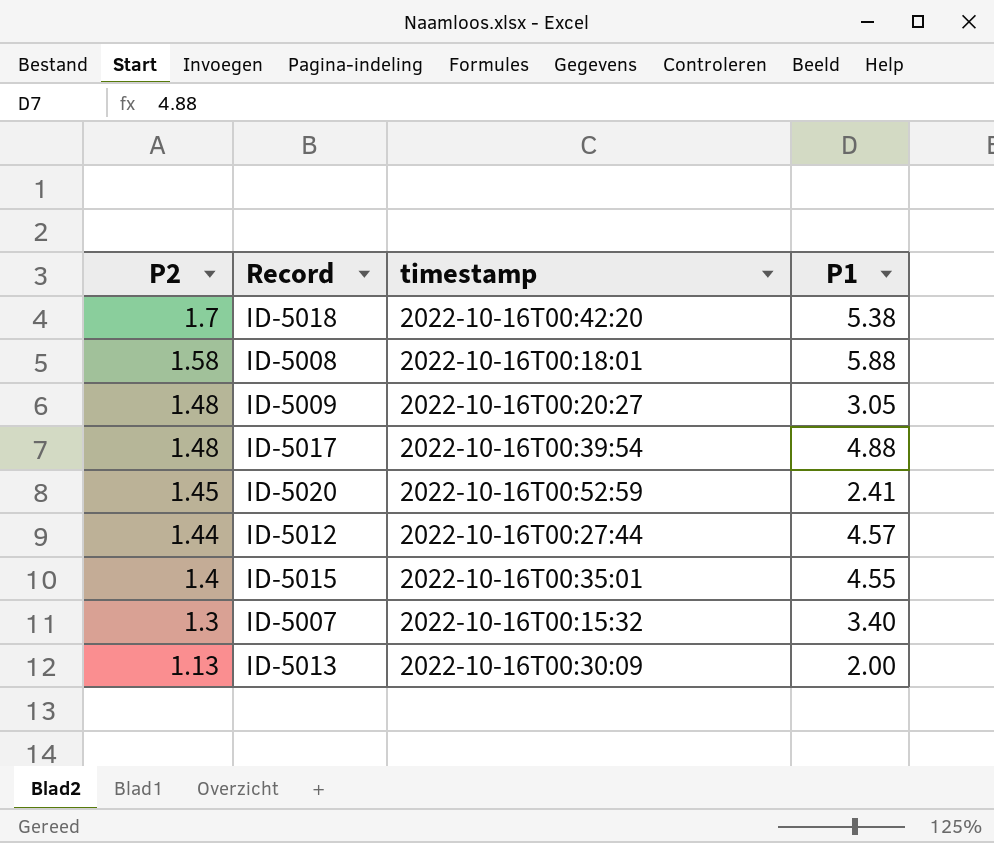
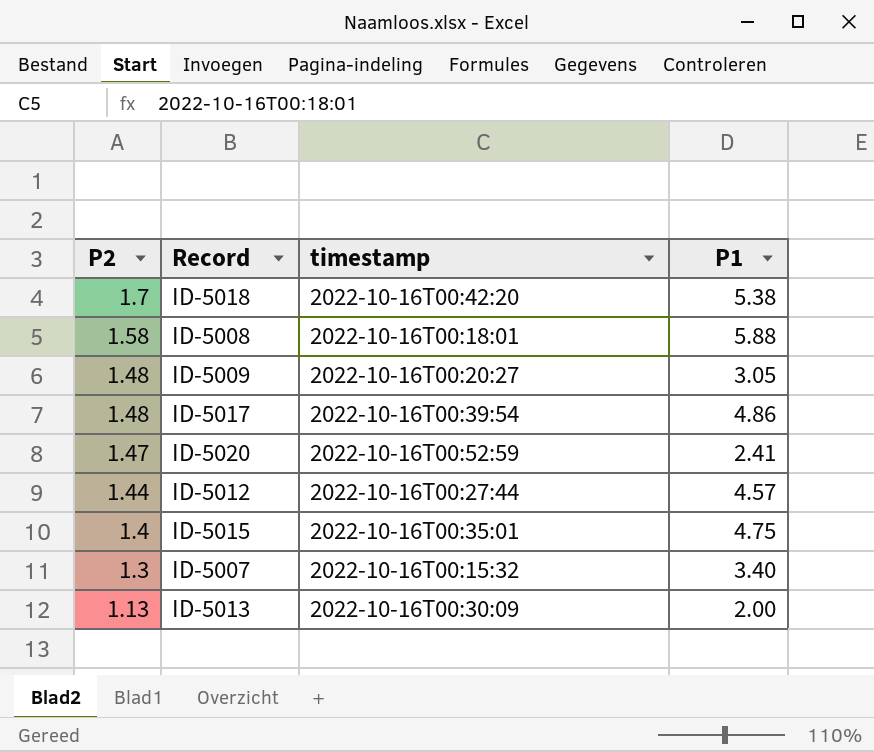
ID-5017 | P1: 4.88 -> 4.86
ID-5020 | P2: 1.45 -> 1.47
ID-5015 | P1: 4.55 -> 4.75

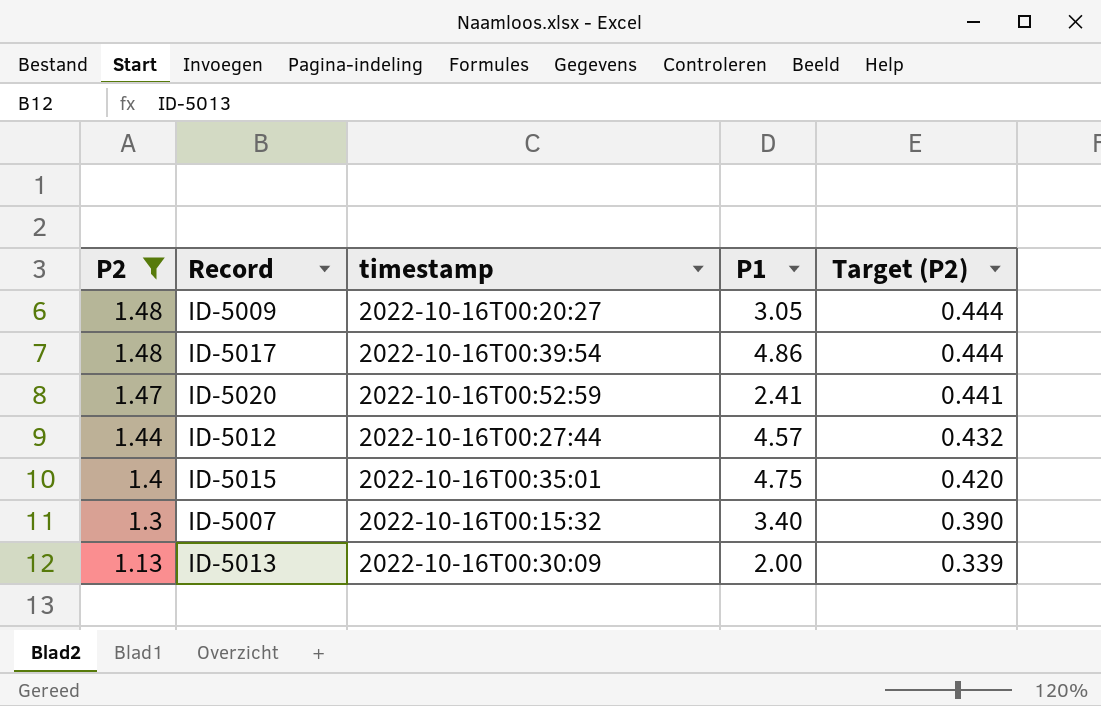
filter: none -> P2 <= 1.48
column Target (P2) | formula: none -> [P2] * 0.3

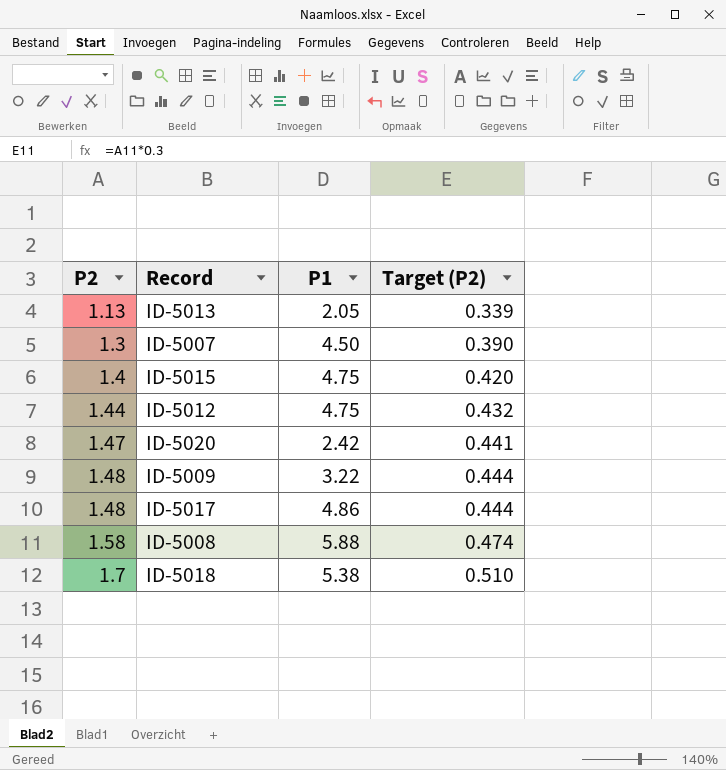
filter: P2 <= 1.48 -> none
row order: P2 descending -> P2 ascending
column timestamp | position: 3 -> none
ID-5013 | P1: 2.00 -> 2.05
ID-5007 | P1: 3.40 -> 4.50
ID-5012 | P1: 4.57 -> 4.75
ID-5020 | P1: 2.41 -> 2.42
ID-5009 | P1: 3.05 -> 3.22

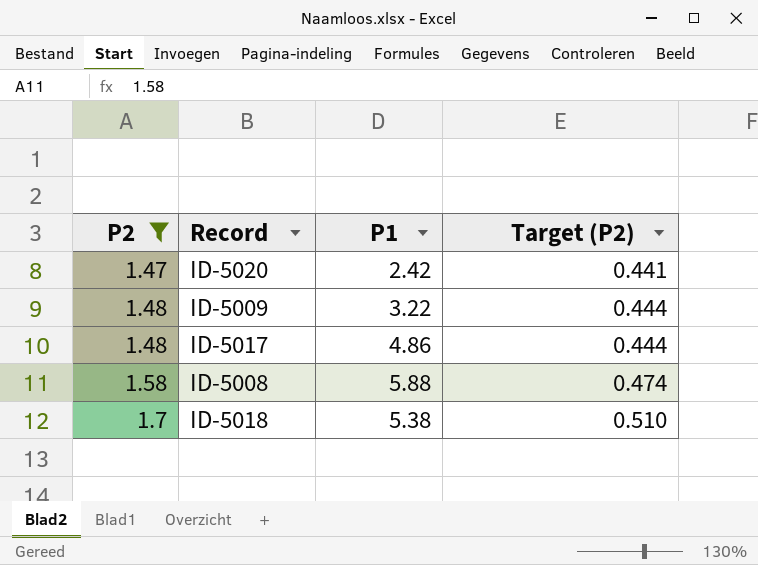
filter: none -> P2 >= 1.47

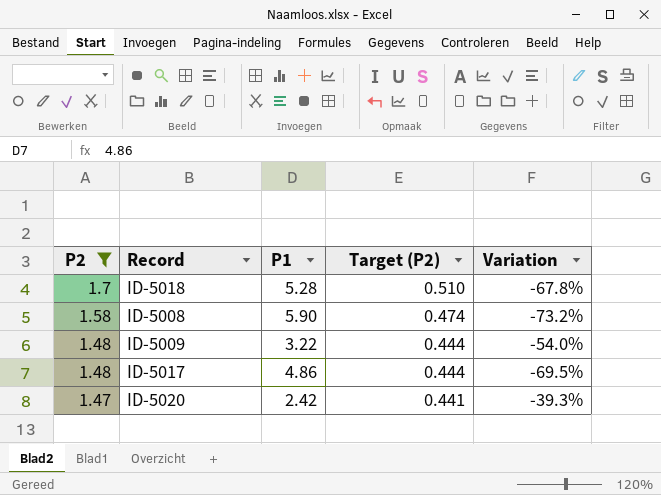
row order: P2 ascending -> P2 descending
column Variation | formula: none -> ([P2] - [P1]) / [P1]
ID-5018 | P1: 5.38 -> 5.28
ID-5008 | P1: 5.88 -> 5.90

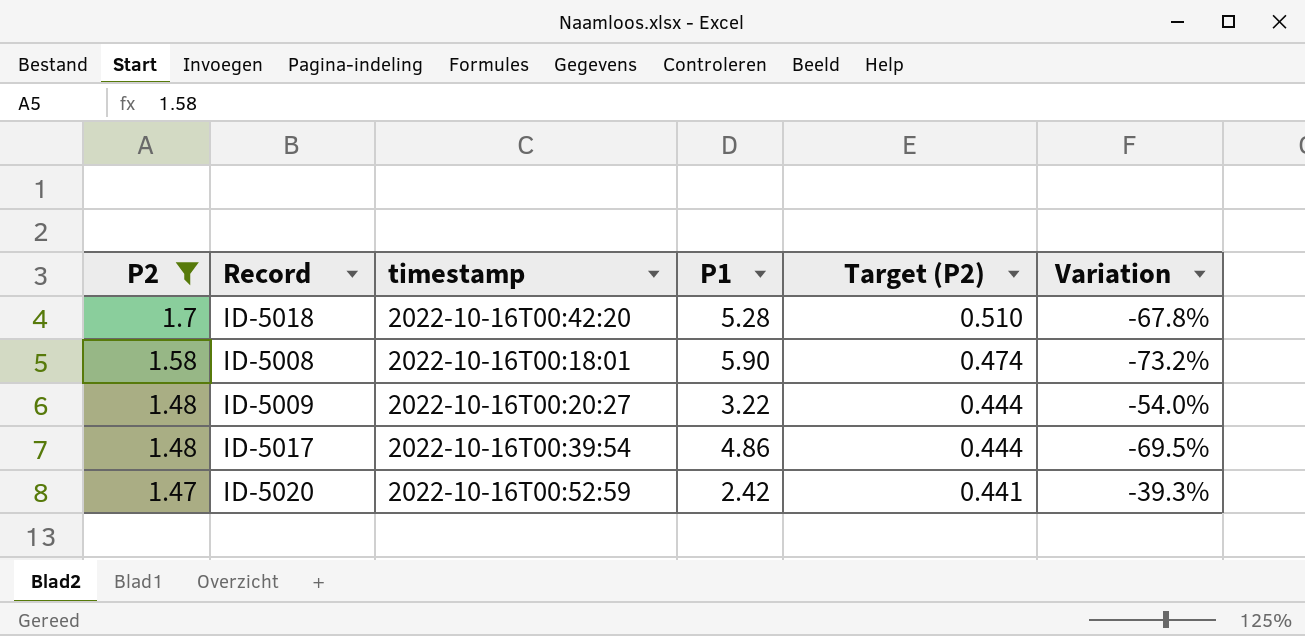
column timestamp | position: none -> 3

